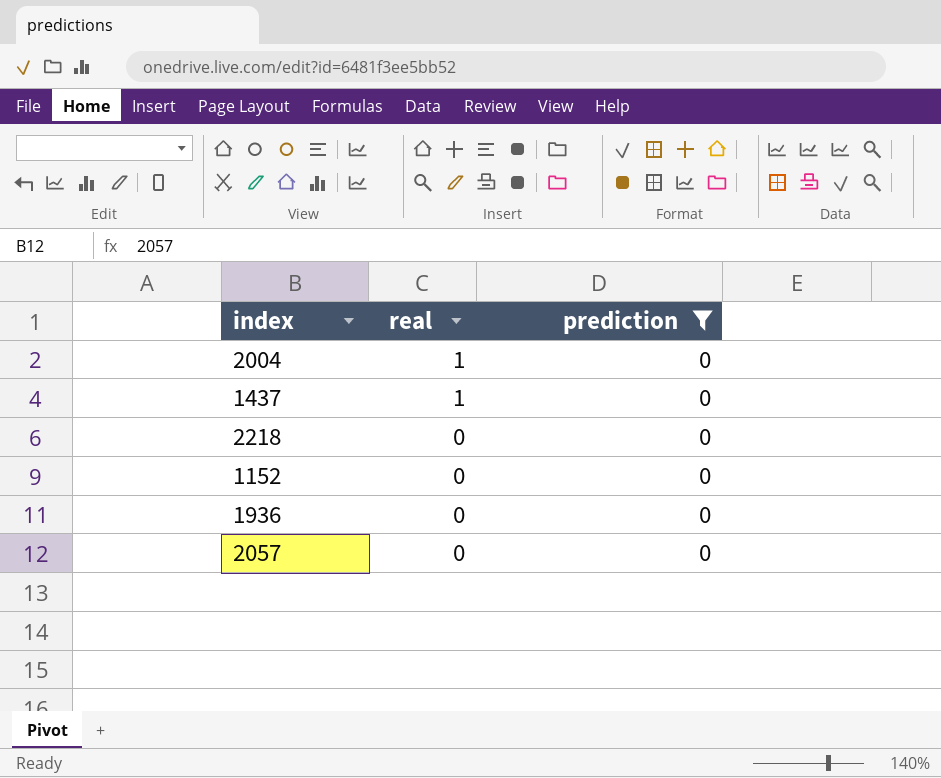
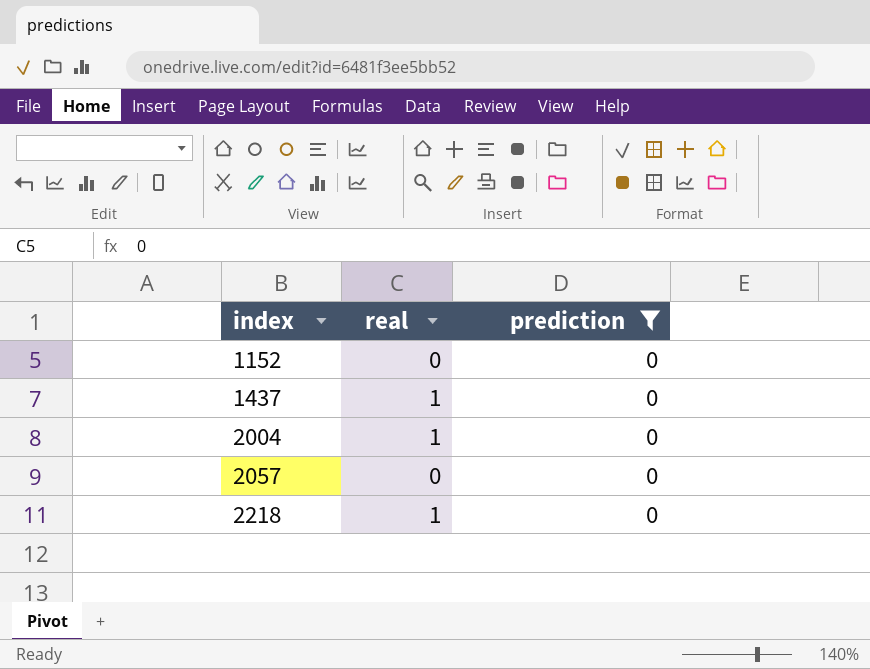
row order: real descending -> index ascending
row 1936: 0 | 0 -> none
2218 | real: 0 -> 1

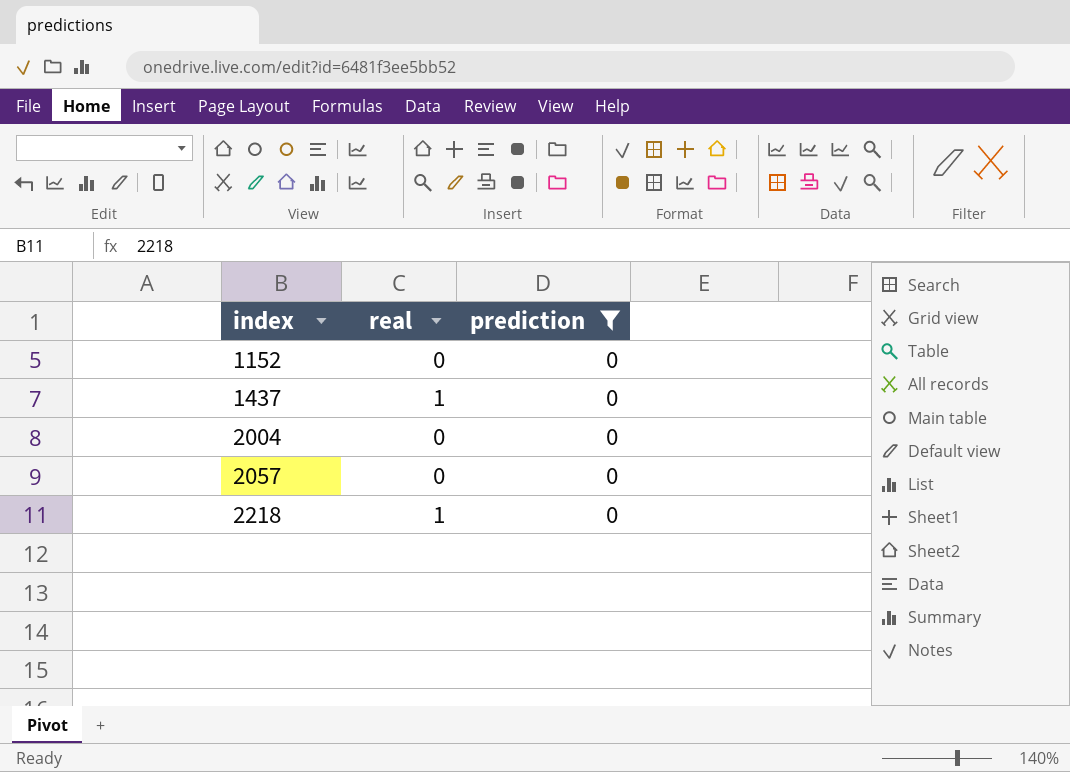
2004 | real: 1 -> 0

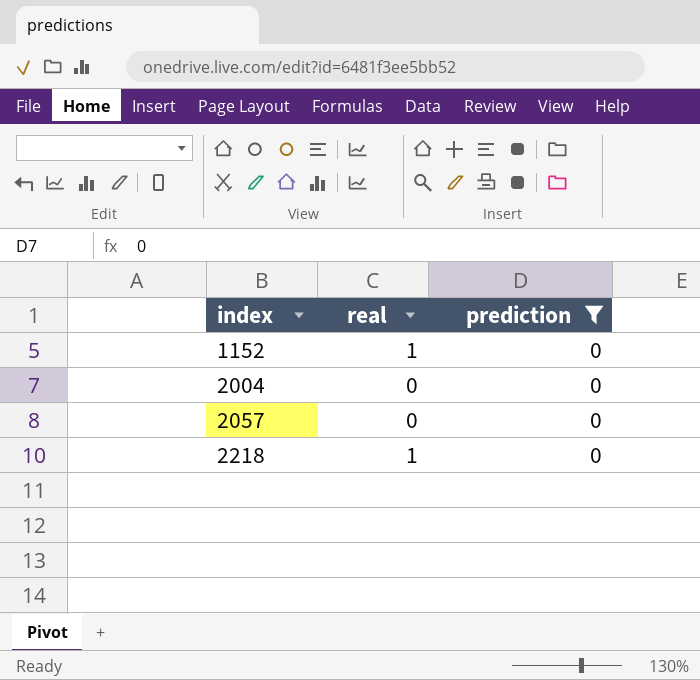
row 1437: 1 | 0 -> none
1152 | real: 0 -> 1

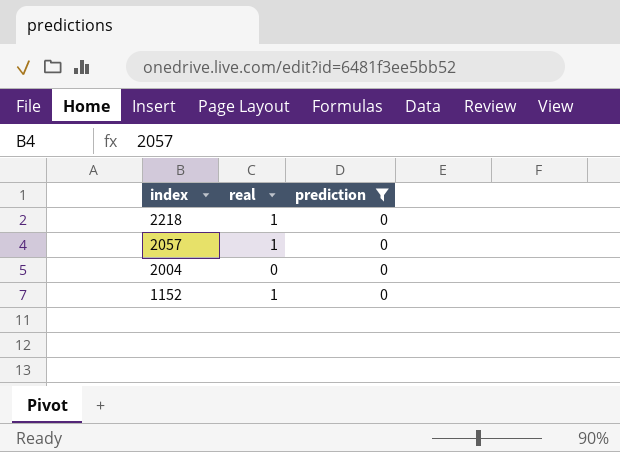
row order: index ascending -> index descending
2057 | real: 0 -> 1

